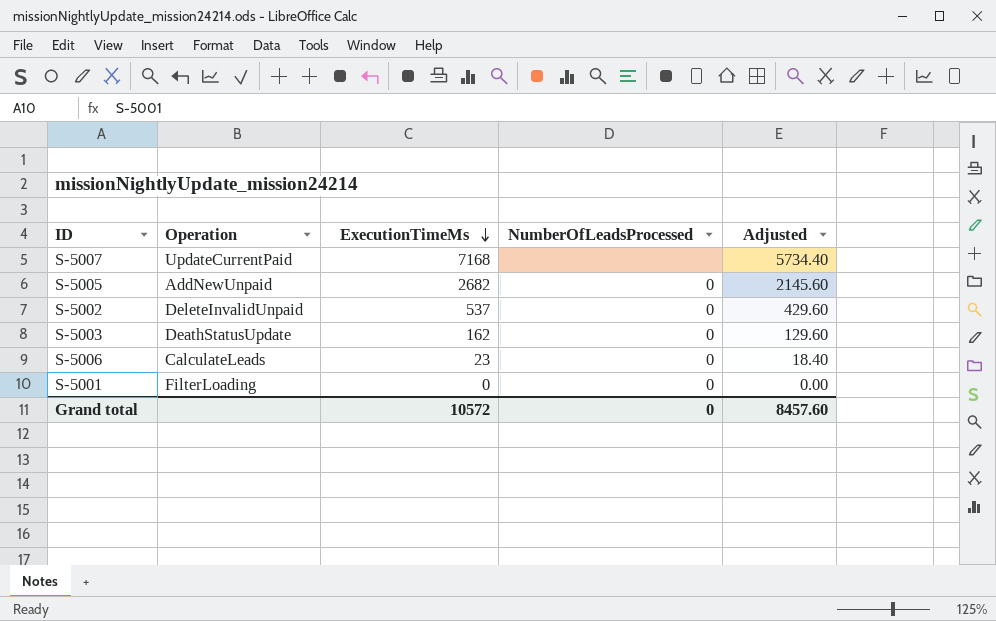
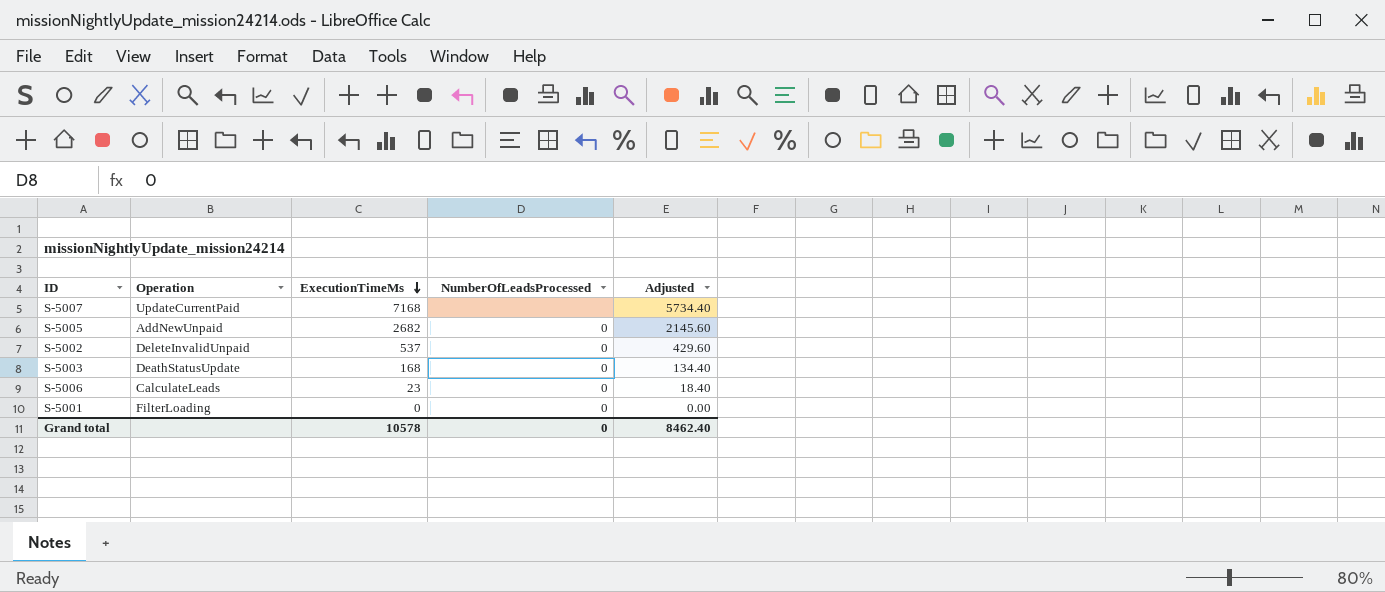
S-5003 | ExecutionTimeMs: 162 -> 168
S-5003 | Adjusted: 129.60 -> 134.40
Grand total | ExecutionTimeMs: 10572 -> 10578
Grand total | Adjusted: 8457.60 -> 8462.40

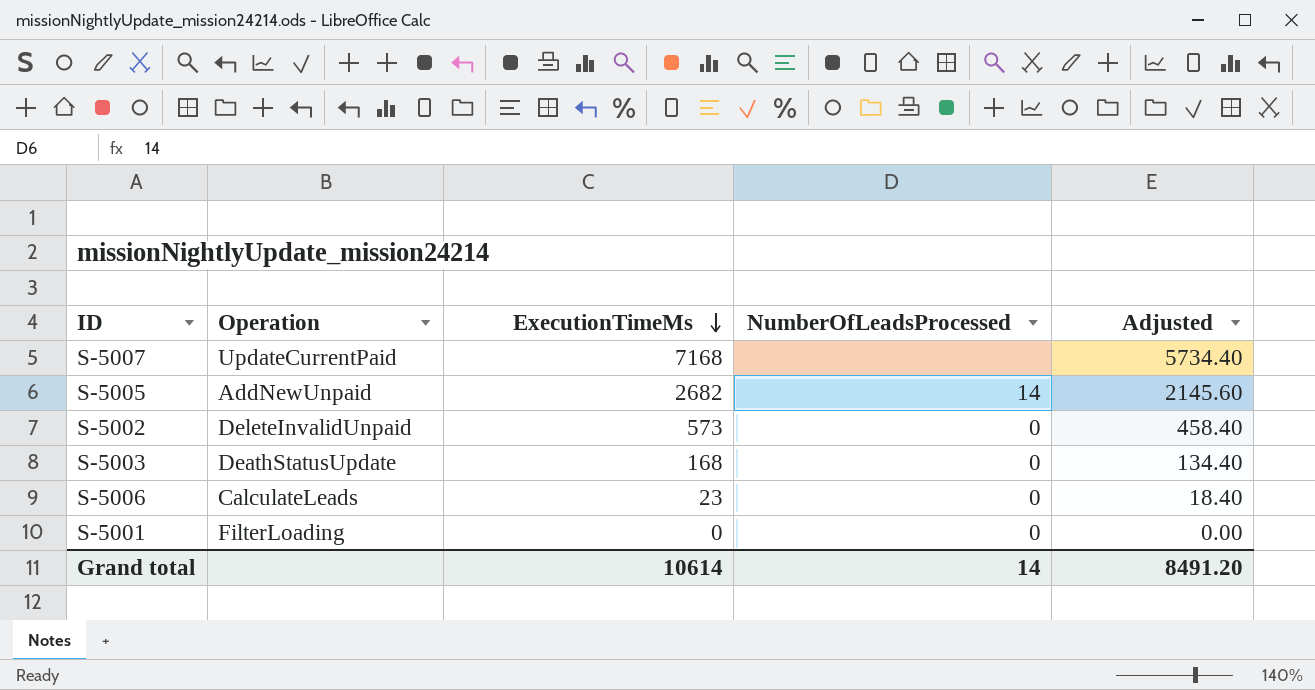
S-5005 | NumberOfLeadsProcessed: 0 -> 14
S-5002 | ExecutionTimeMs: 537 -> 573
S-5002 | Adjusted: 429.60 -> 458.40
Grand total | ExecutionTimeMs: 10578 -> 10614
Grand total | NumberOfLeadsProcessed: 0 -> 14
Grand total | Adjusted: 8462.40 -> 8491.20

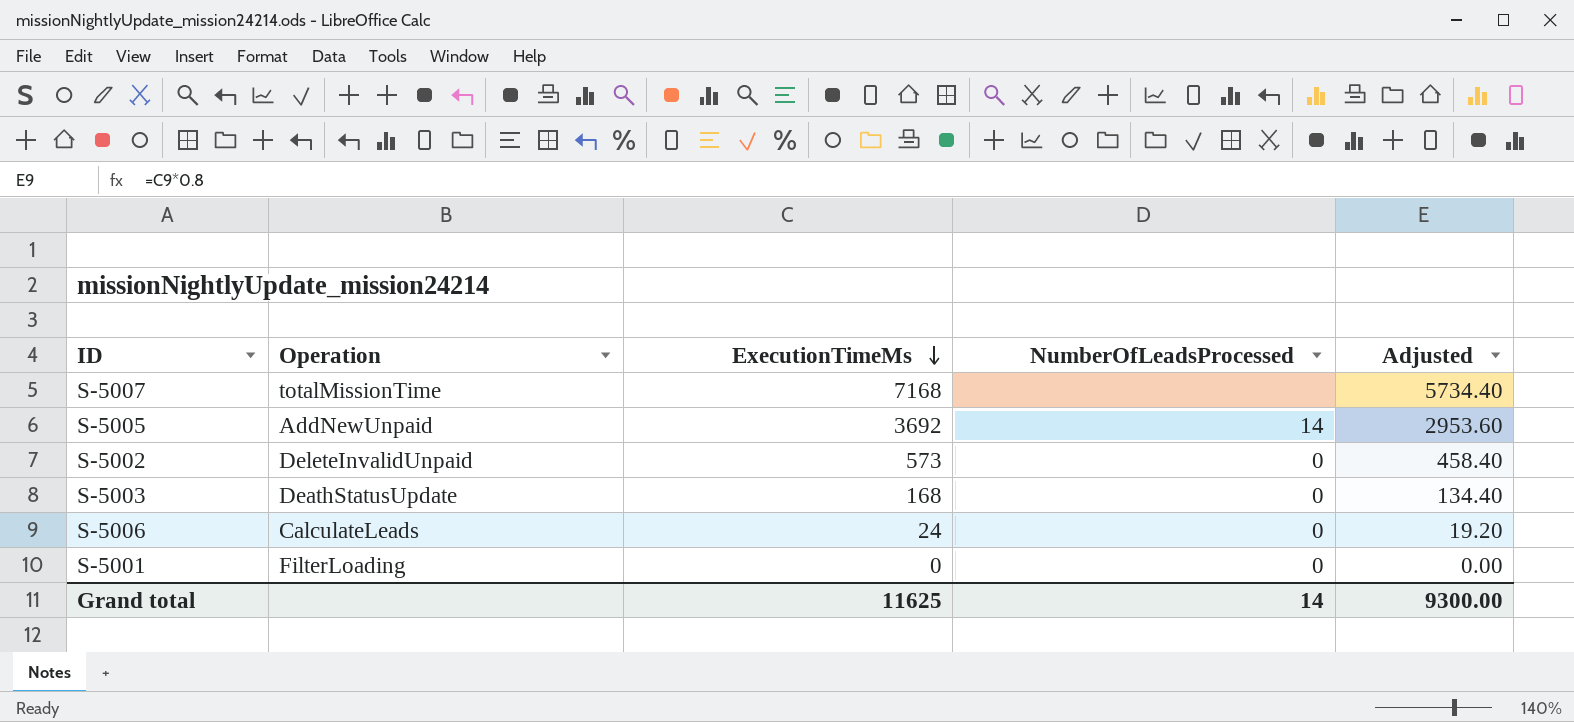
S-5007 | Operation: UpdateCurrentPaid -> totalMissionTime
S-5005 | ExecutionTimeMs: 2682 -> 3692
S-5005 | Adjusted: 2145.60 -> 2953.60
S-5006 | ExecutionTimeMs: 23 -> 24
S-5006 | Adjusted: 18.40 -> 19.20
Grand total | ExecutionTimeMs: 10614 -> 11625
Grand total | Adjusted: 8491.20 -> 9300.00

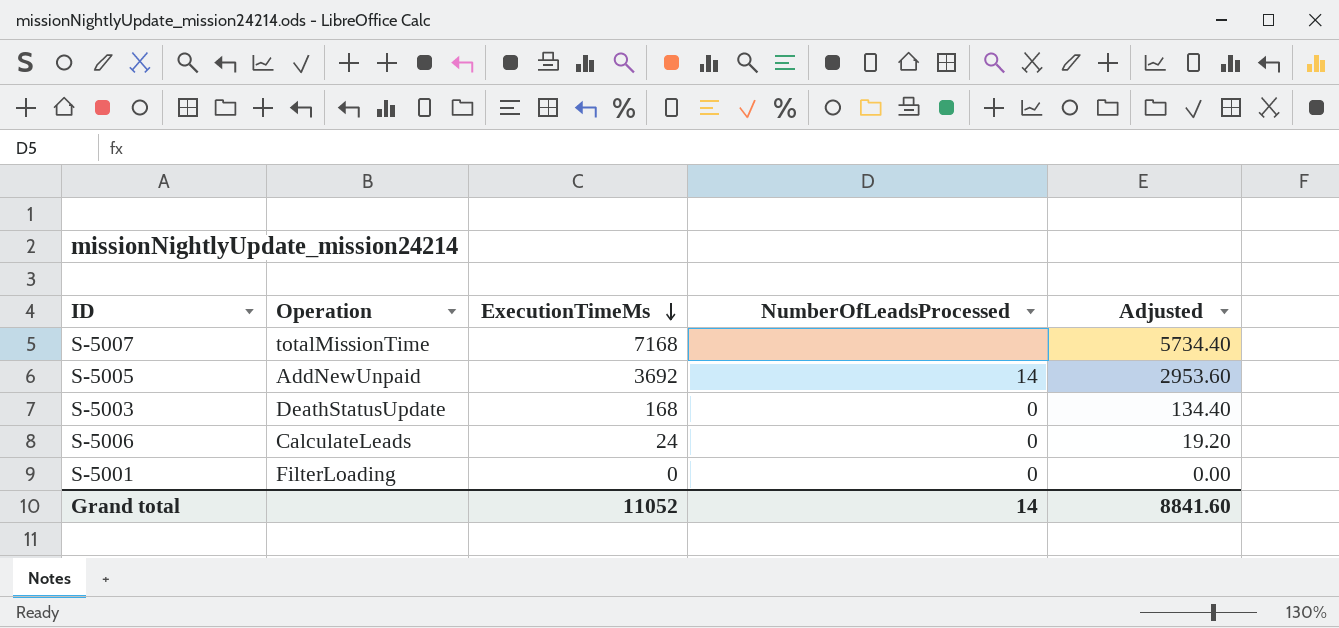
row S-5002: DeleteInvalidUnpaid | 573 | 0 | 458.40 -> none
Grand total | ExecutionTimeMs: 11625 -> 11052
Grand total | Adjusted: 9300.00 -> 8841.60

